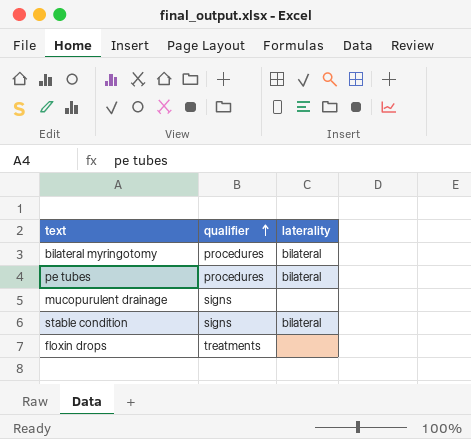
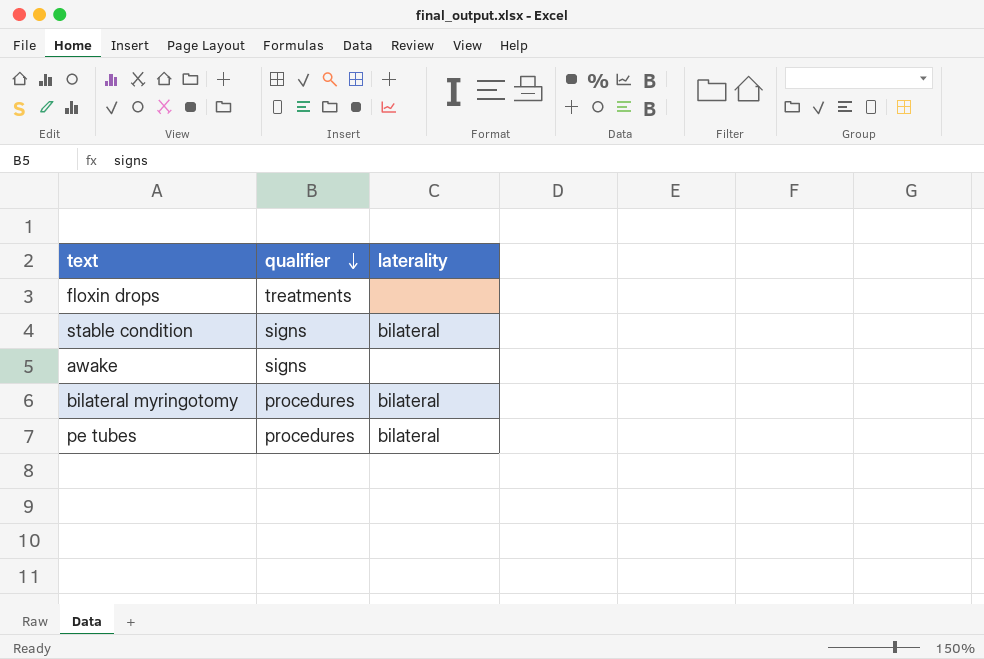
row order: qualifier ascending -> qualifier descending
row mucopurulent drainage: signs | none -> none
row awake: none -> signs | none

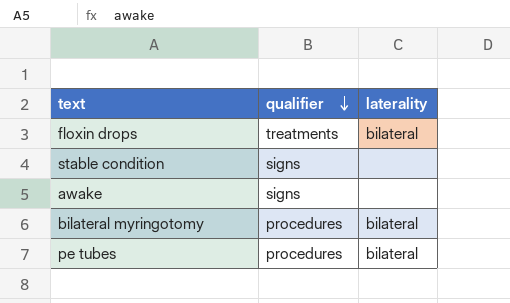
floxin drops | laterality: none -> bilateral
stable condition | laterality: bilateral -> none

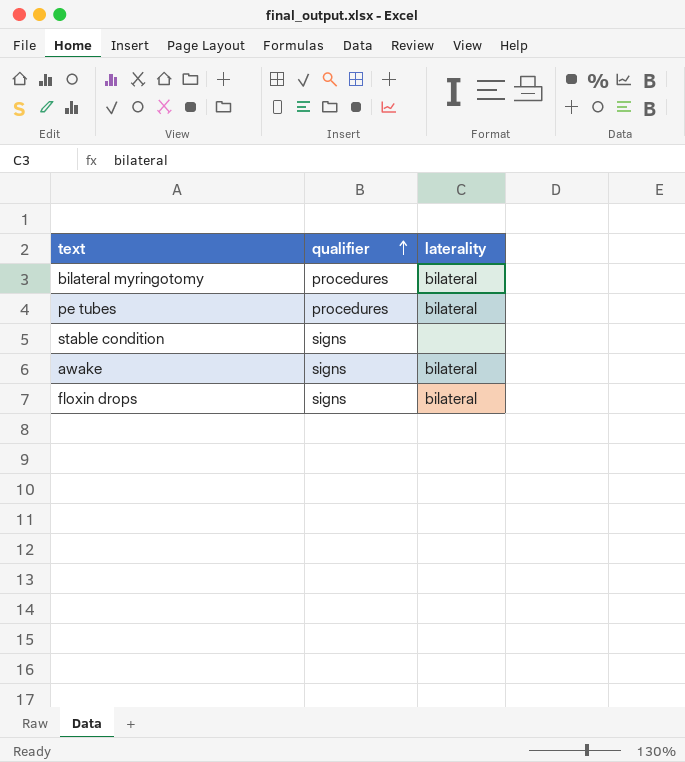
row order: qualifier descending -> qualifier ascending
awake | laterality: none -> bilateral
floxin drops | qualifier: treatments -> signs

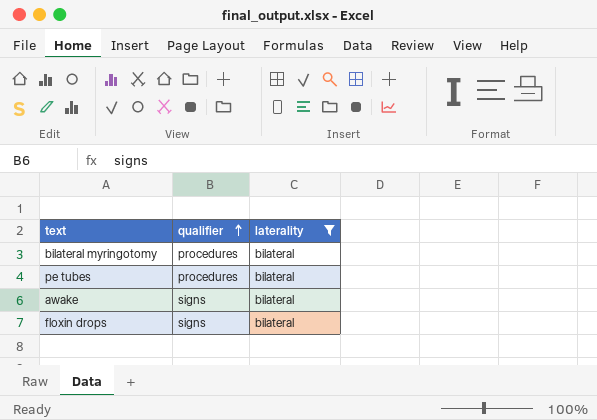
filter: none -> laterality = bilateral

